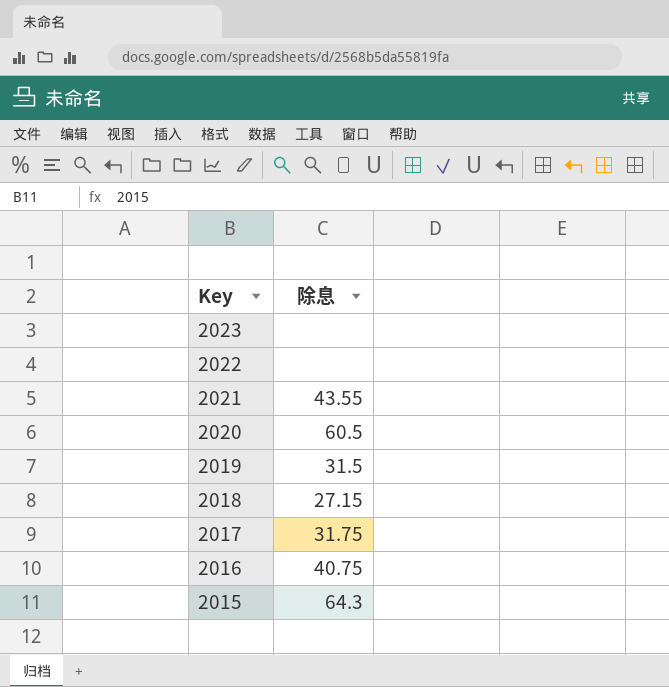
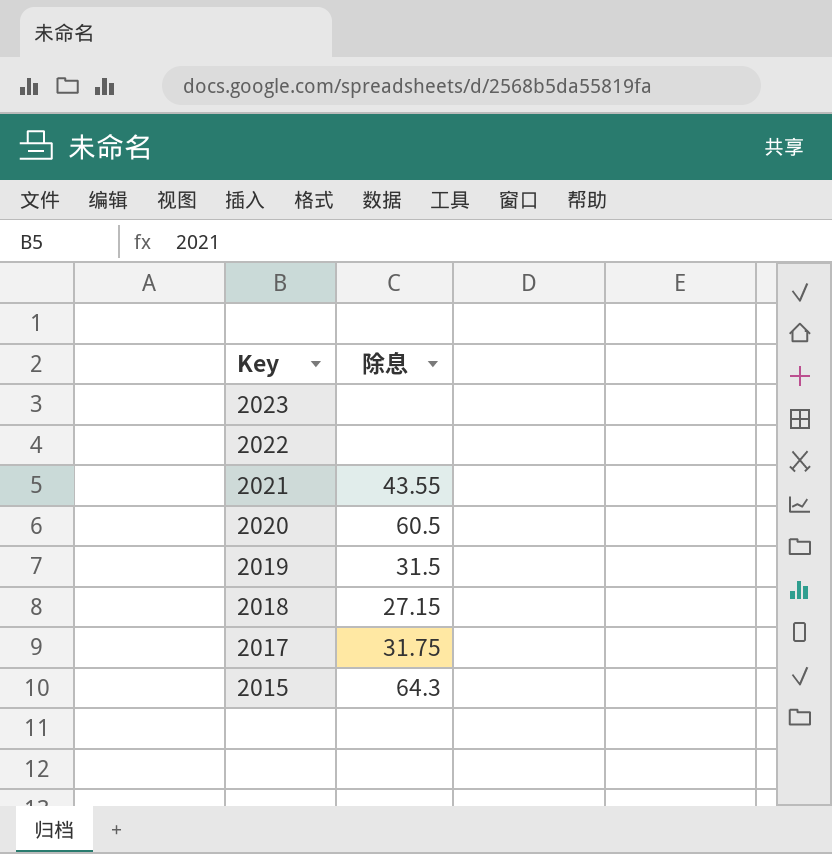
row 2016: 40.75 -> none

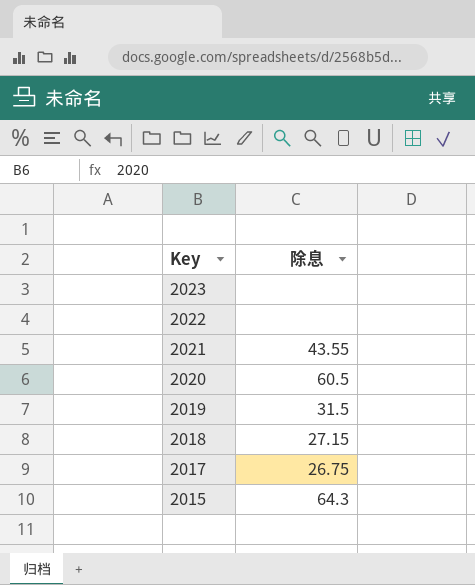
2017 | 除息: 31.75 -> 26.75

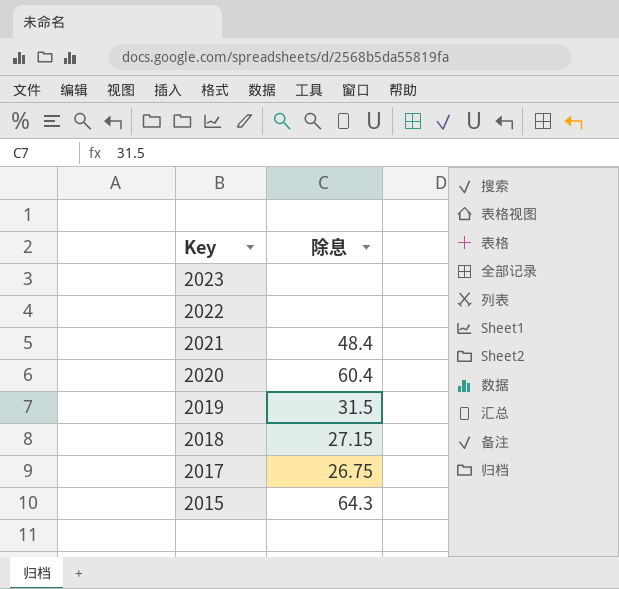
2021 | 除息: 43.55 -> 48.4
2020 | 除息: 60.5 -> 60.4

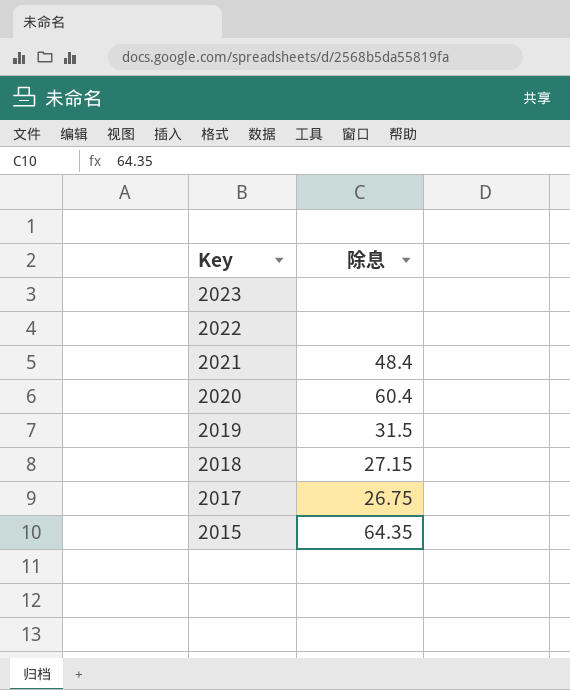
2015 | 除息: 64.3 -> 64.35

